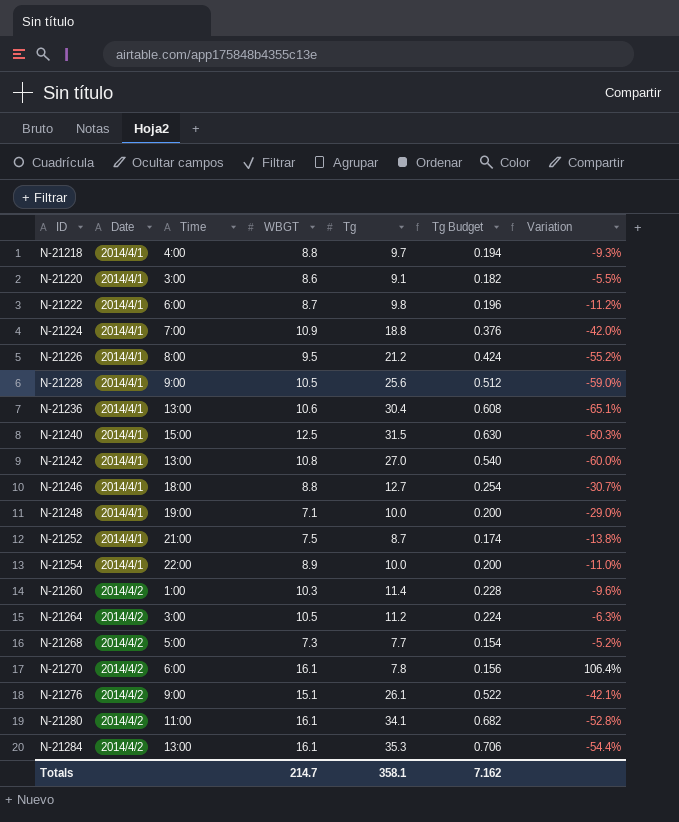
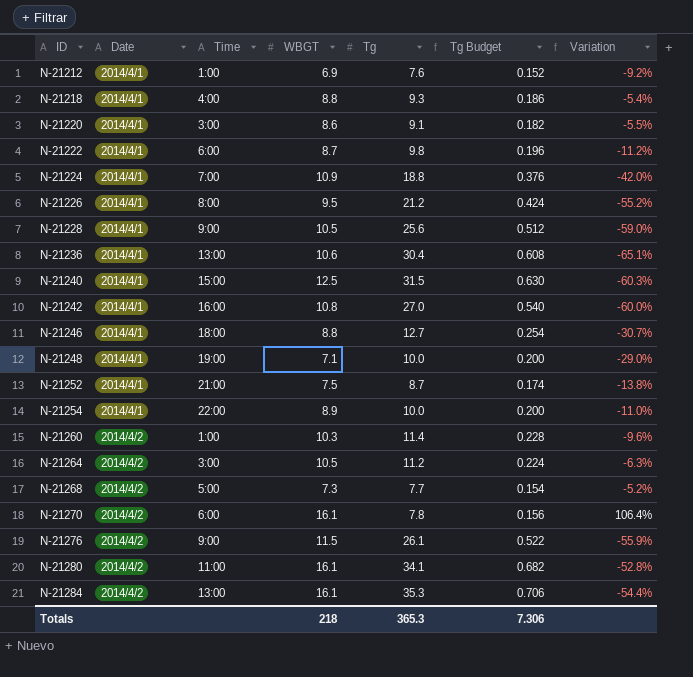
row N-21212: none -> 2014/4/1 | 1:00 | 6.9 | 7.6 | 0.152 | -9.2%
N-21218 | Tg: 9.7 -> 9.3
N-21218 | Tg Budget: 0.194 -> 0.186
N-21218 | Variation: -9.3% -> -5.4%
N-21242 | Time: 13:00 -> 16:00
N-21276 | WBGT: 15.1 -> 11.5
N-21276 | Variation: -42.1% -> -55.9%
Totals | WBGT: 214.7 -> 218
Totals | Tg: 358.1 -> 365.3
Totals | Tg Budget: 7.162 -> 7.306

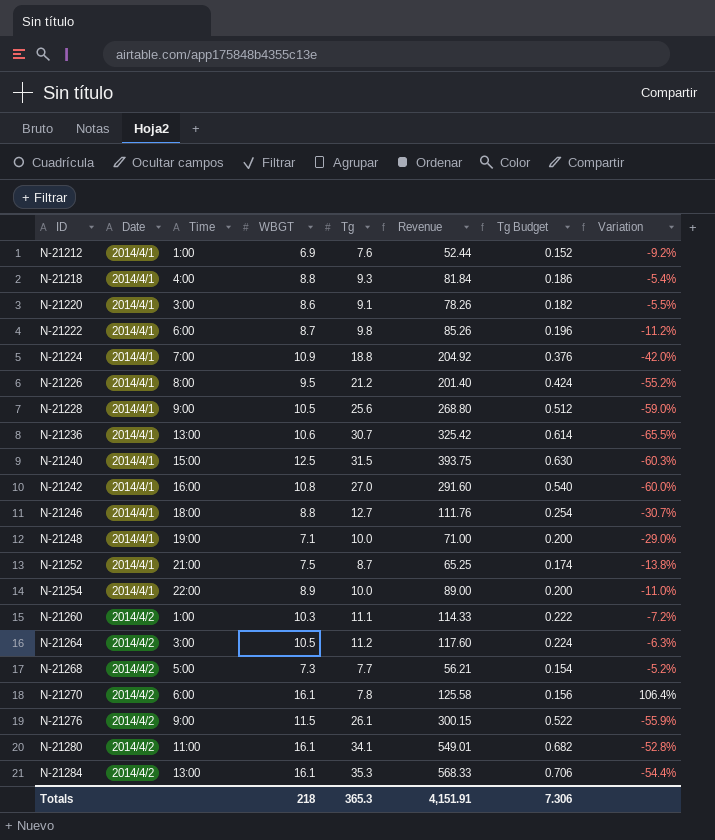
column Revenue | formula: none -> [WBGT] * [Tg]
N-21236 | Tg: 30.4 -> 30.7
N-21236 | Tg Budget: 0.608 -> 0.614
N-21236 | Variation: -65.1% -> -65.5%
N-21260 | Tg: 11.4 -> 11.1
N-21260 | Tg Budget: 0.228 -> 0.222
N-21260 | Variation: -9.6% -> -7.2%

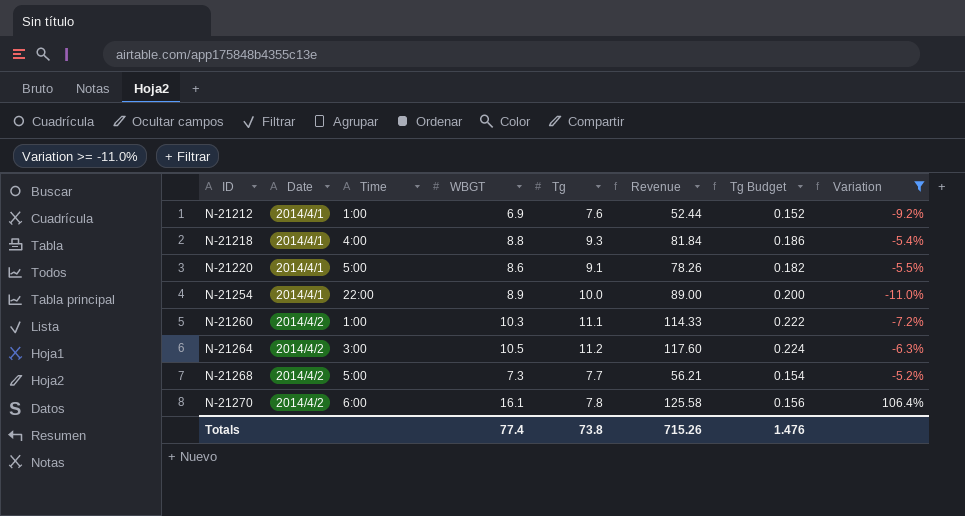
filter: none -> Variation >= -11.0%
N-21220 | Time: 3:00 -> 5:00
Totals | WBGT: 218 -> 77.4
Totals | Tg: 365.3 -> 73.8
Totals | Revenue: 4,151.91 -> 715.26
Totals | Tg Budget: 7.306 -> 1.476

